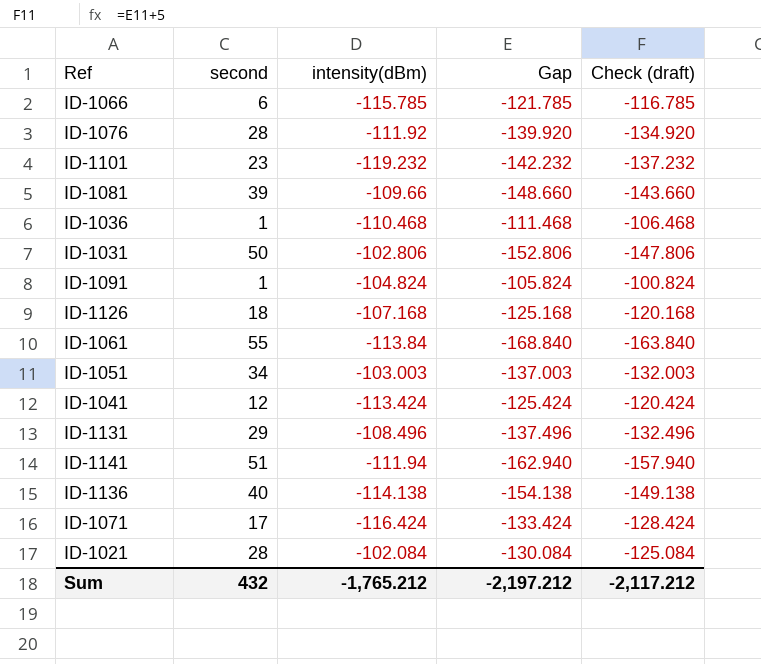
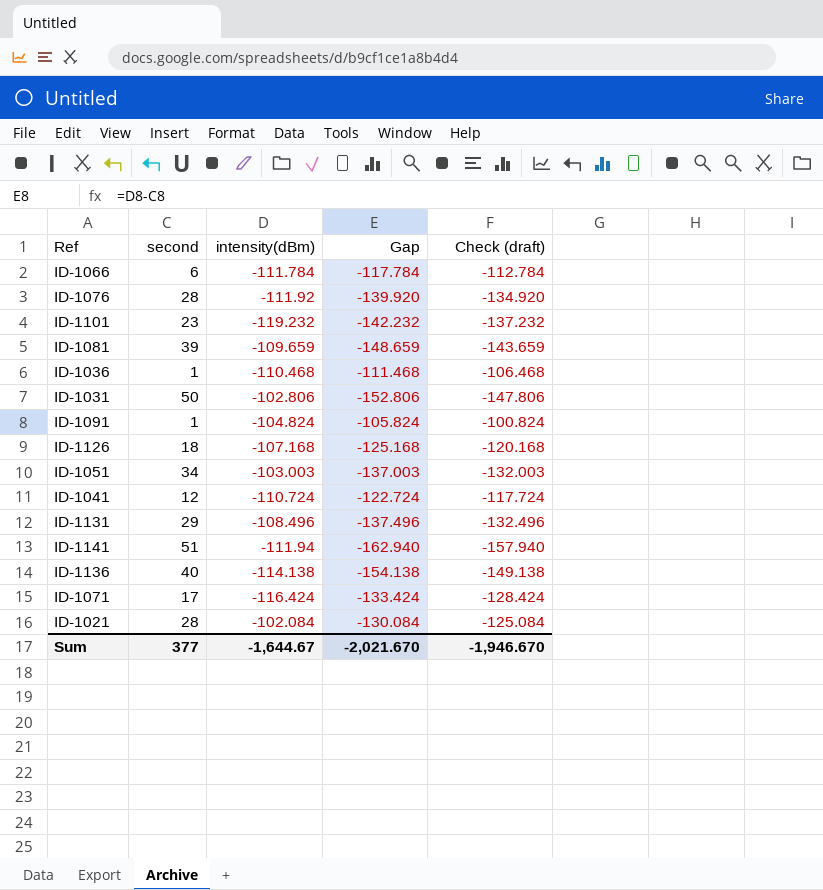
row ID-1061: 55 | -113.84 | -168.840 | -163.840 -> none
ID-1066 | intensity(dBm): -115.785 -> -111.784
ID-1066 | Gap: -121.785 -> -117.784
ID-1066 | Check (draft): -116.785 -> -112.784
ID-1081 | intensity(dBm): -109.66 -> -109.659
ID-1081 | Gap: -148.660 -> -148.659
ID-1081 | Check (draft): -143.660 -> -143.659
ID-1041 | intensity(dBm): -113.424 -> -110.724
ID-1041 | Gap: -125.424 -> -122.724
ID-1041 | Check (draft): -120.424 -> -117.724
Sum | second: 432 -> 377
Sum | intensity(dBm): -1,765.212 -> -1,644.67
Sum | Gap: -2,197.212 -> -2,021.670
Sum | Check (draft): -2,117.212 -> -1,946.670

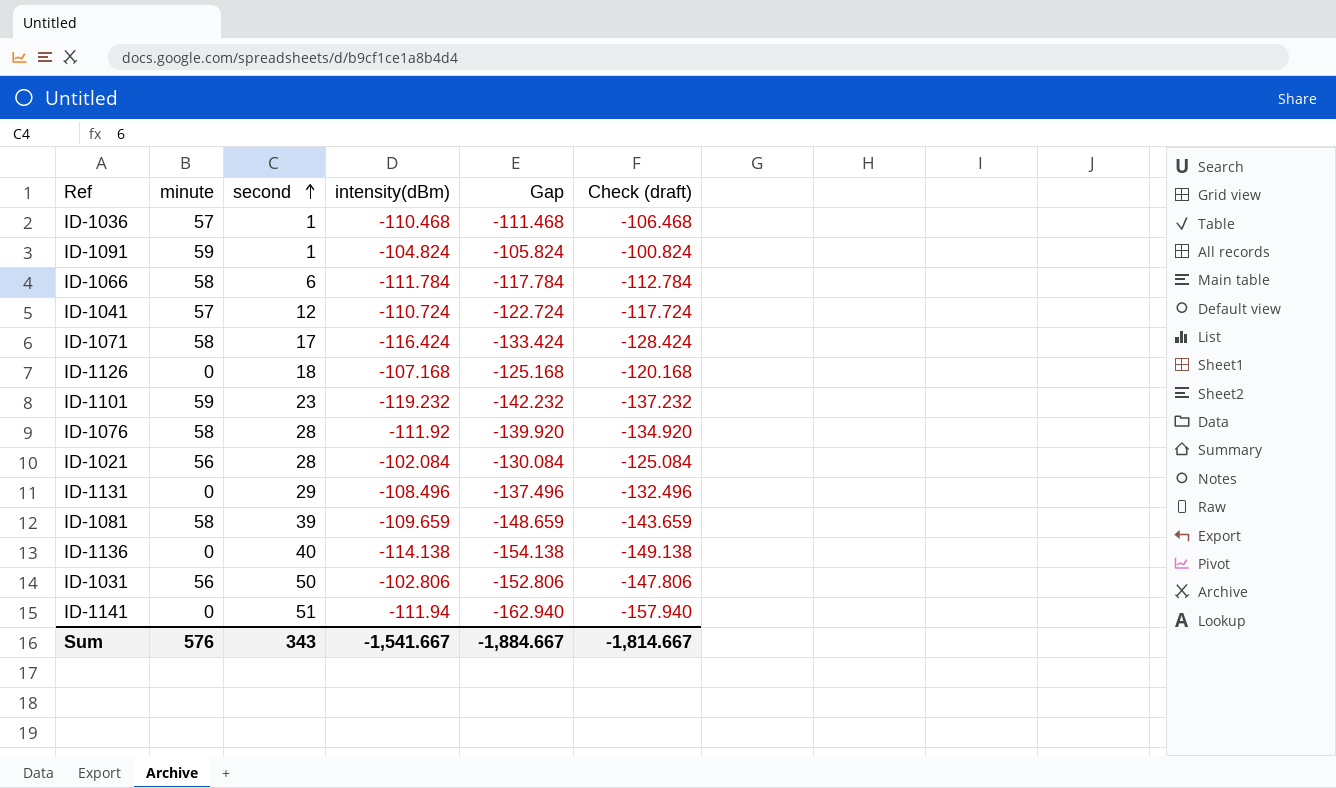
row order: none -> second ascending
column minute | position: none -> 2
row ID-1051: 34 | -103.003 | -137.003 | -132.003 -> none
Sum | second: 377 -> 343
Sum | intensity(dBm): -1,644.67 -> -1,541.667
Sum | Gap: -2,021.670 -> -1,884.667
Sum | Check (draft): -1,946.670 -> -1,814.667

